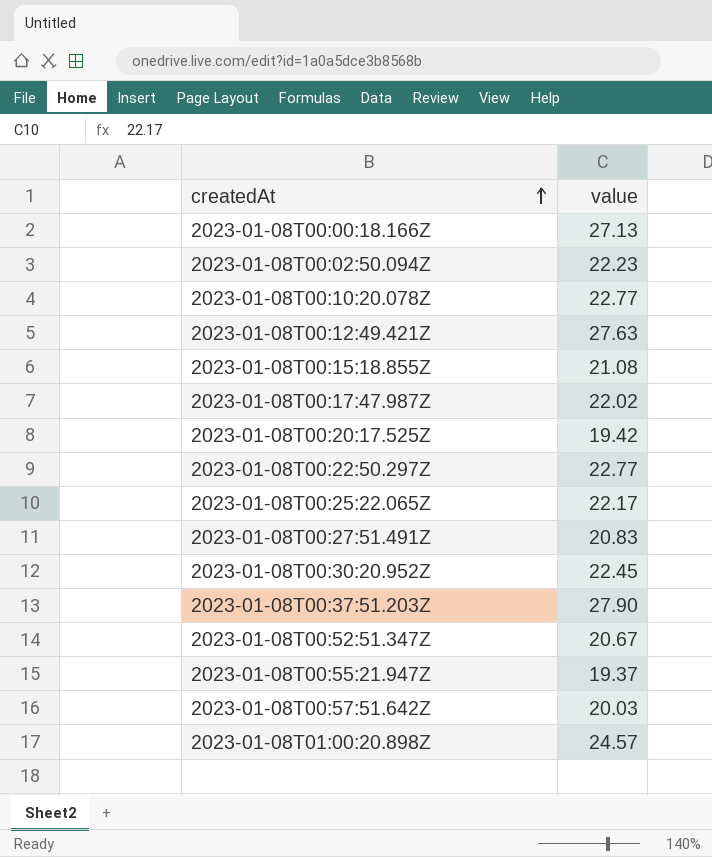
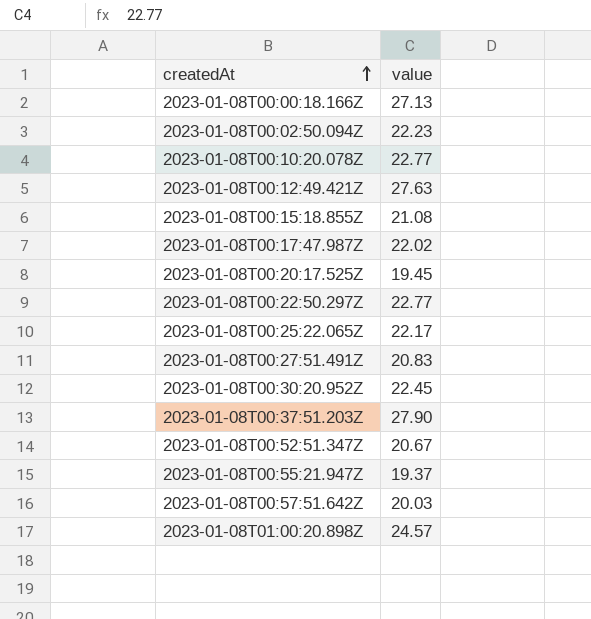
2023-01-08T00:20:17.525Z | value: 19.42 -> 19.45

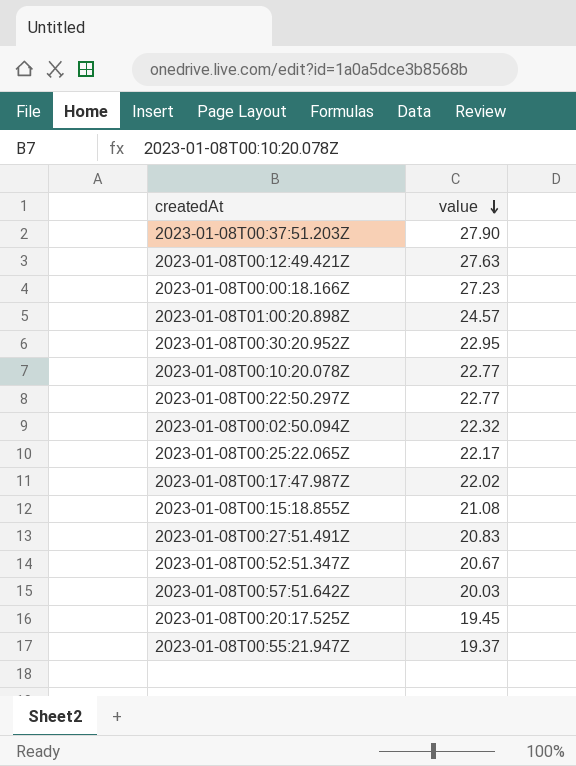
row order: createdAt ascending -> value descending
2023-01-08T00:00:18.166Z | value: 27.13 -> 27.23
2023-01-08T00:30:20.952Z | value: 22.45 -> 22.95
2023-01-08T00:02:50.094Z | value: 22.23 -> 22.32

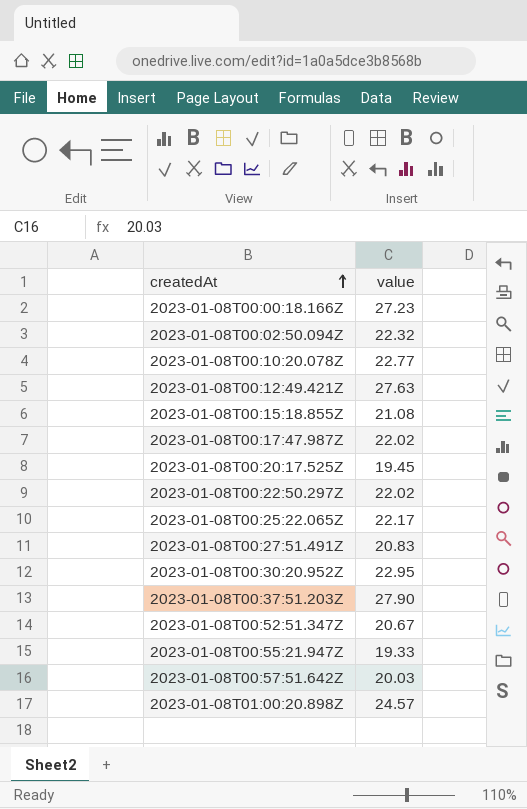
row order: value descending -> createdAt ascending
2023-01-08T00:22:50.297Z | value: 22.77 -> 22.02
2023-01-08T00:55:21.947Z | value: 19.37 -> 19.33

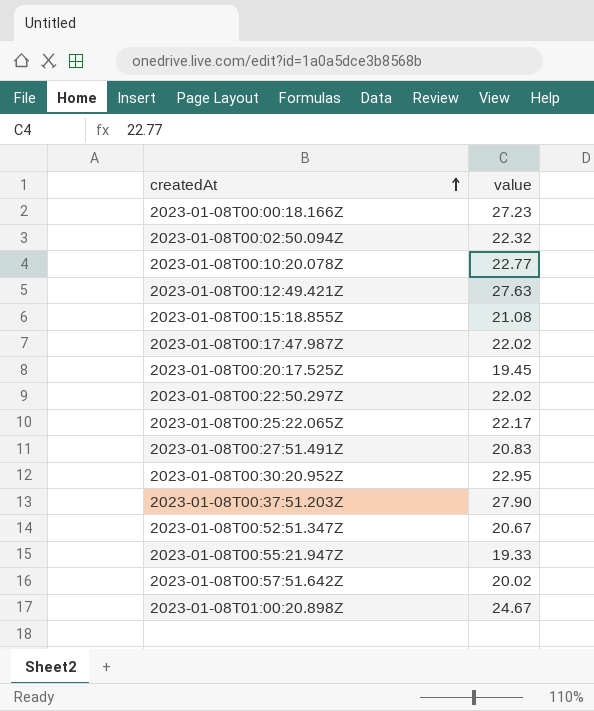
2023-01-08T00:57:51.642Z | value: 20.03 -> 20.02
2023-01-08T01:00:20.898Z | value: 24.57 -> 24.67

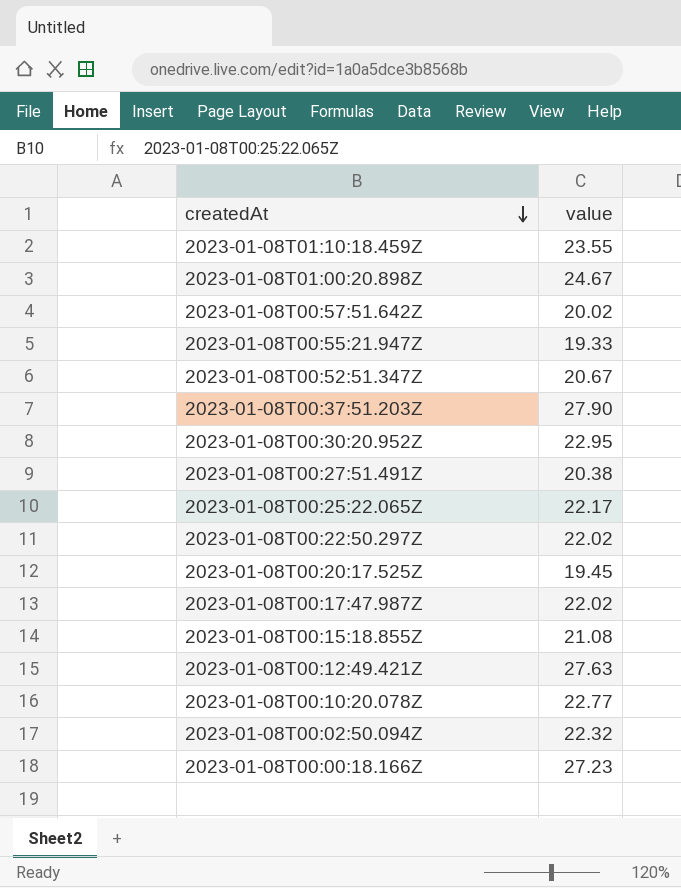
row order: createdAt ascending -> createdAt descending
row 2023-01-08T01:10:18.459Z: none -> 23.55
2023-01-08T00:27:51.491Z | value: 20.83 -> 20.38

